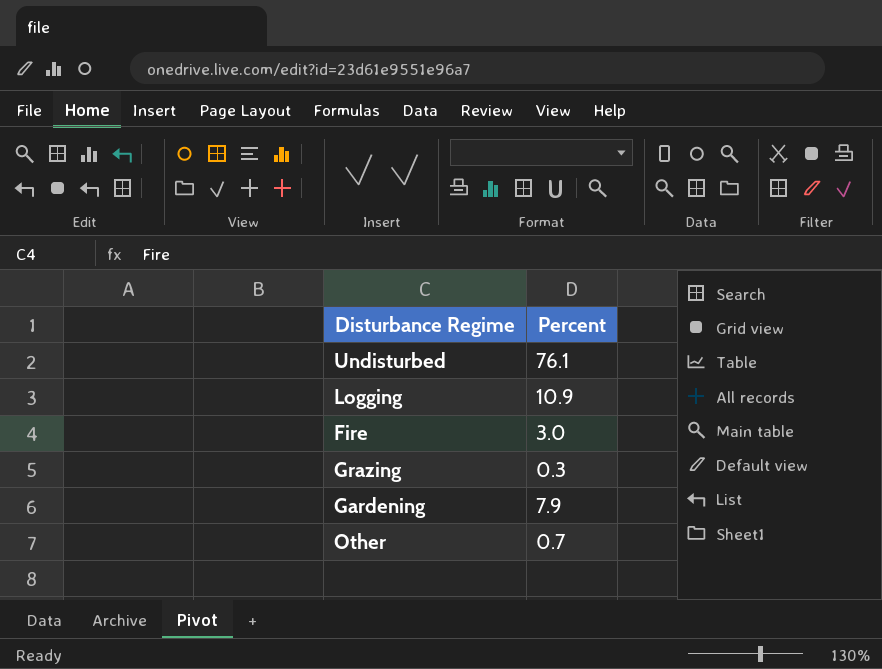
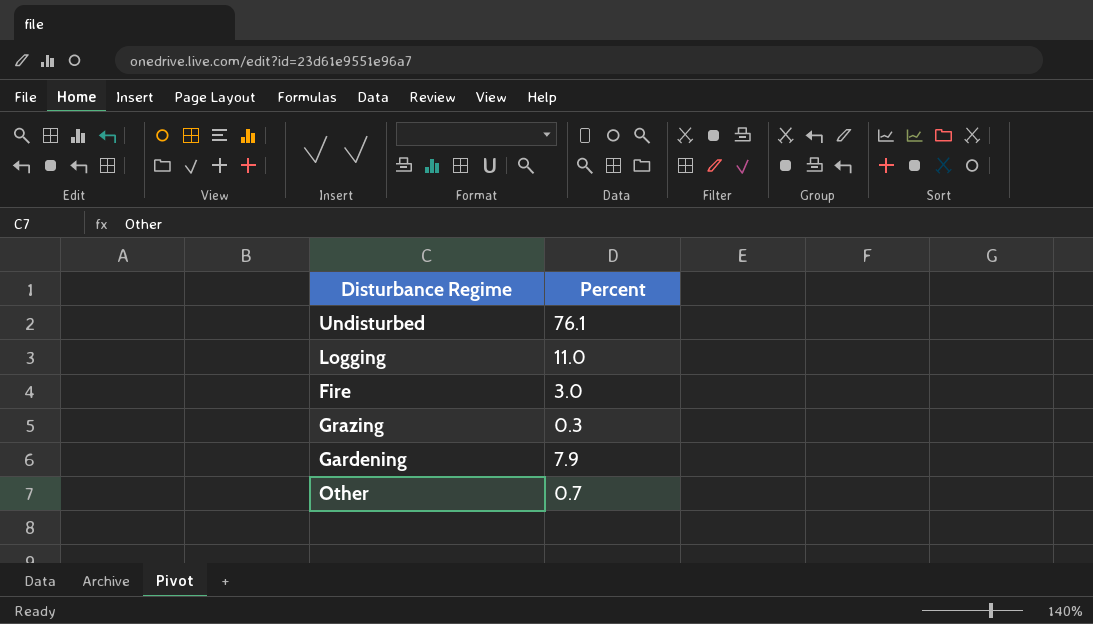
Logging | Percent: 10.9 -> 11.0

